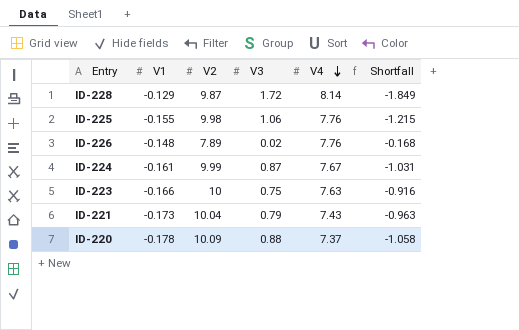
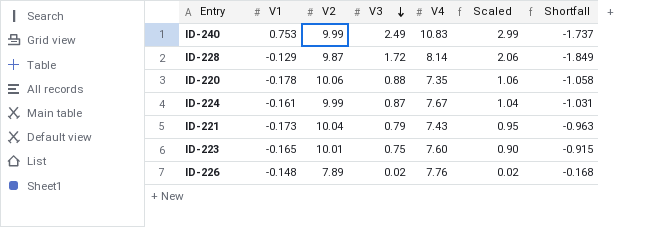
row order: V4 descending -> V3 descending
column Scaled | formula: none -> [V3] * 1.2
row ID-225: -0.155 | 9.98 | 1.06 | 7.76 | -1.215 -> none
row ID-240: none -> 0.753 | 9.99 | 2.49 | 10.83 | 2.99 | -1.737
ID-220 | V2: 10.09 -> 10.06
ID-220 | V4: 7.37 -> 7.35
ID-223 | V1: -0.166 -> -0.165
ID-223 | V2: 10 -> 10.01
ID-223 | V4: 7.63 -> 7.60
ID-223 | Shortfall: -0.916 -> -0.915

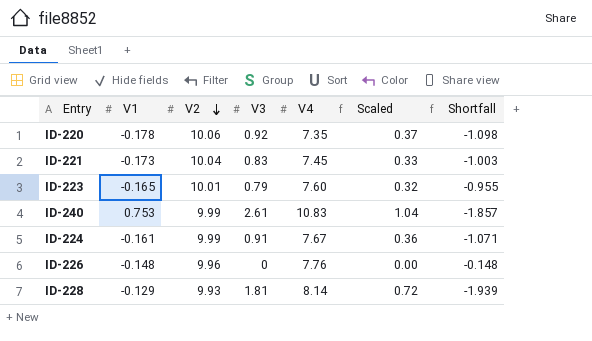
row order: V3 descending -> V2 descending
column Scaled | formula: [V3] * 1.2 -> [V3] * 0.4
ID-220 | V3: 0.88 -> 0.92
ID-220 | Shortfall: -1.058 -> -1.098
ID-221 | V3: 0.79 -> 0.83
ID-221 | V4: 7.43 -> 7.45
ID-221 | Shortfall: -0.963 -> -1.003
ID-223 | V3: 0.75 -> 0.79
ID-223 | Shortfall: -0.915 -> -0.955
ID-240 | V3: 2.49 -> 2.61
ID-240 | Shortfall: -1.737 -> -1.857
ID-224 | V3: 0.87 -> 0.91
ID-224 | Shortfall: -1.031 -> -1.071
ID-226 | V2: 7.89 -> 9.96
ID-226 | V3: 0.02 -> 0
ID-226 | Shortfall: -0.168 -> -0.148
ID-228 | V2: 9.87 -> 9.93
ID-228 | V3: 1.72 -> 1.81
ID-228 | Shortfall: -1.849 -> -1.939

